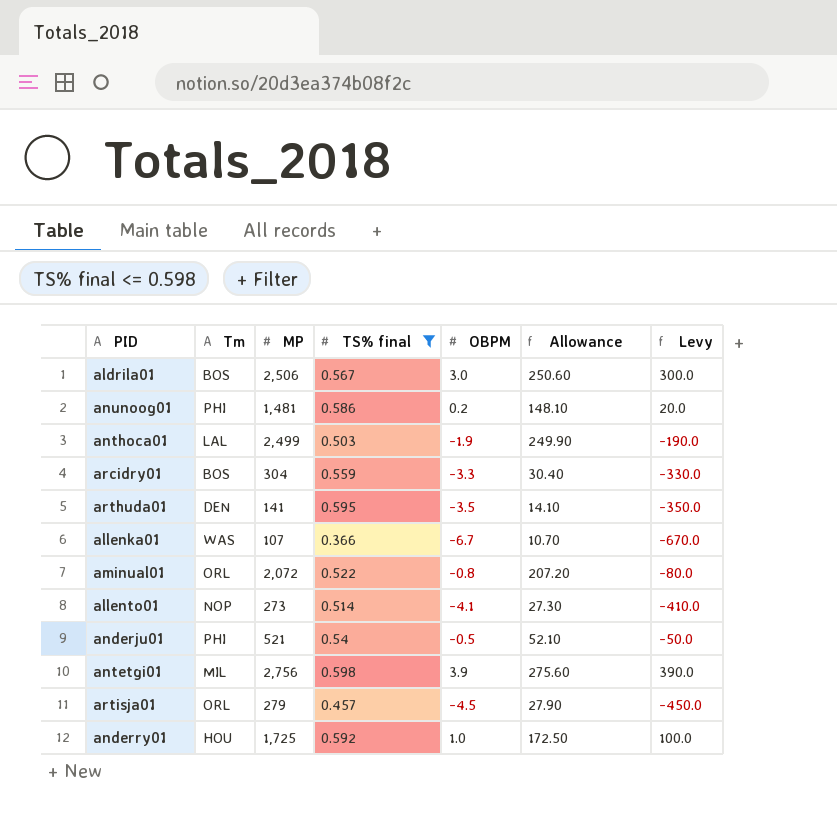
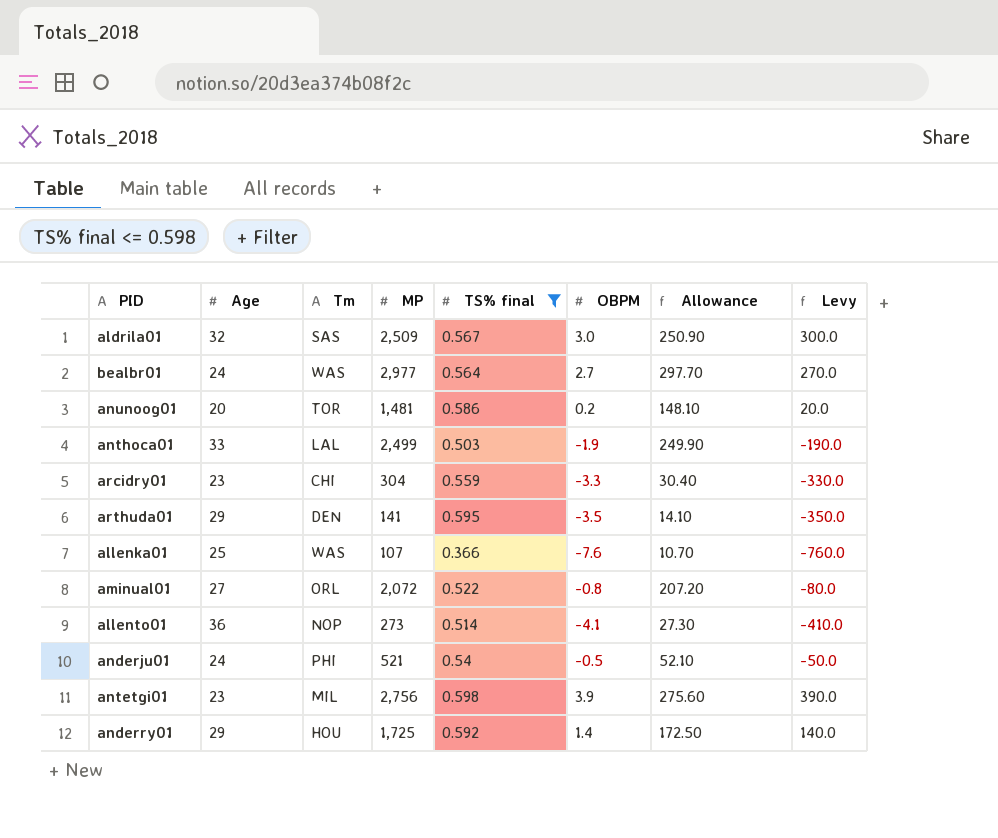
column Age | position: none -> 2
row artisja01: ORL | 279 | 0.457 | -4.5 | 27.90 | -450.0 -> none
aldrila01 | Tm: BOS -> SAS
aldrila01 | MP: 2,506 -> 2,509
aldrila01 | Allowance: 250.60 -> 250.90
row bealbr01: none -> 24 | WAS | 2,977 | 0.564 | 2.7 | 297.70 | 270.0
anunoog01 | Tm: PHI -> TOR
arcidry01 | Tm: BOS -> CHI
allenka01 | OBPM: -6.7 -> -7.6
allenka01 | Levy: -670.0 -> -760.0
anderry01 | OBPM: 1.0 -> 1.4
anderry01 | Levy: 100.0 -> 140.0

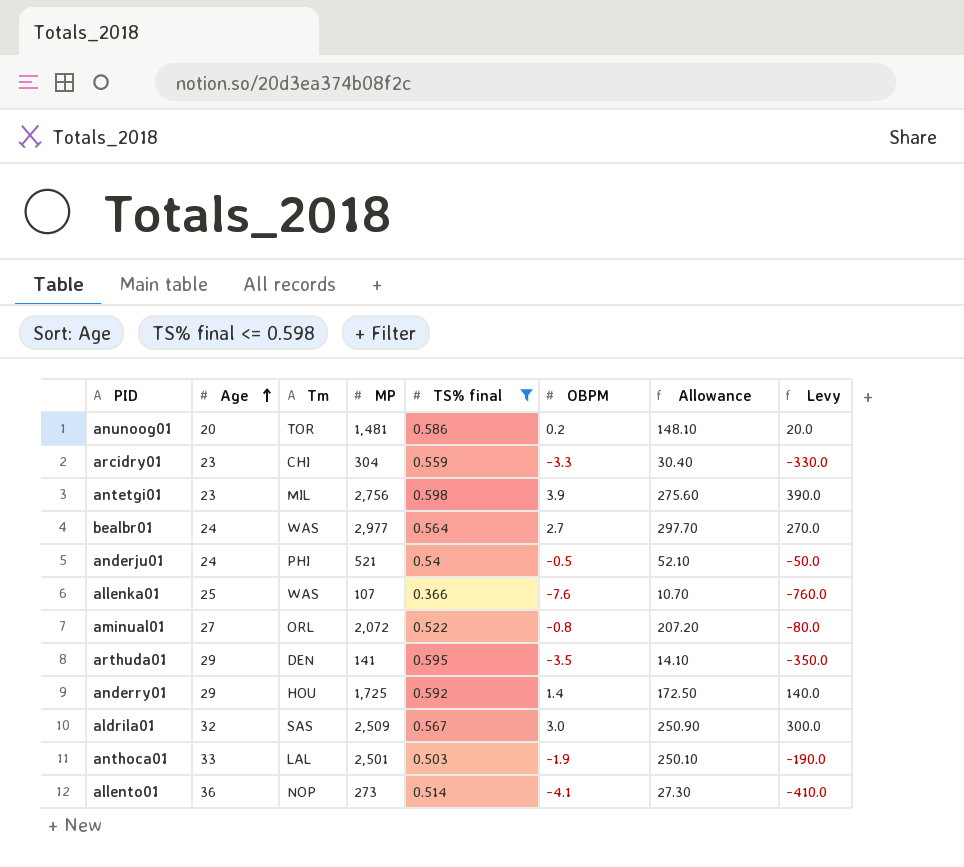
row order: none -> Age ascending
anthoca01 | MP: 2,499 -> 2,501
anthoca01 | Allowance: 249.90 -> 250.10

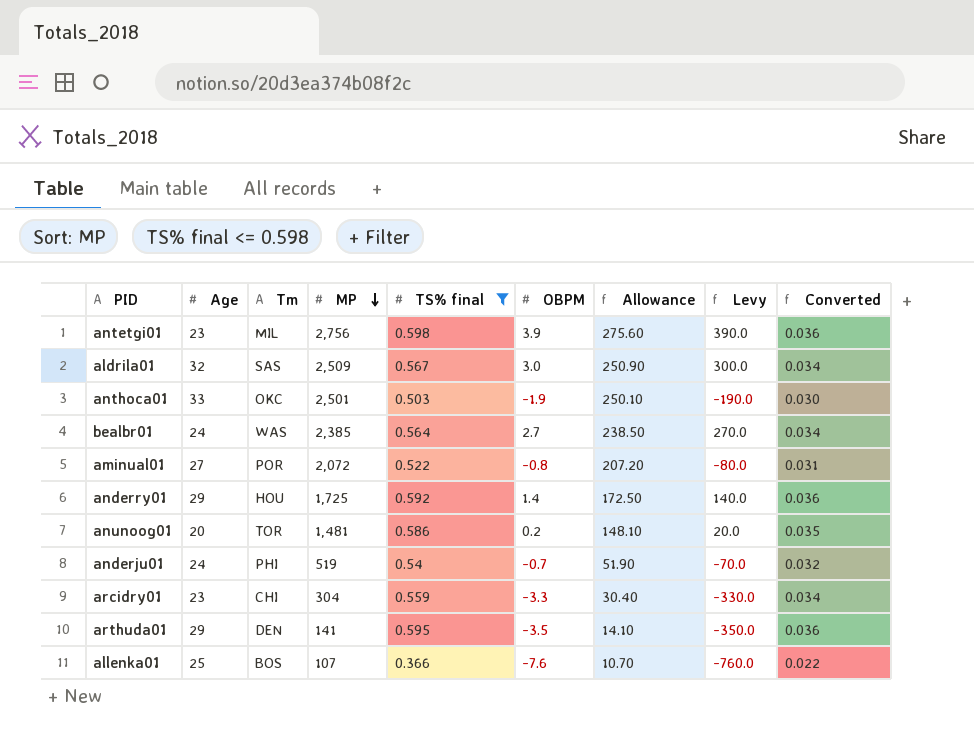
row order: Age ascending -> MP descending
column Converted | formula: none -> [TS% final] * 0.06
row allento01: 36 | NOP | 273 | 0.514 | -4.1 | 27.30 | -410.0 -> none
anthoca01 | Tm: LAL -> OKC
bealbr01 | MP: 2,977 -> 2,385
bealbr01 | Allowance: 297.70 -> 238.50
aminual01 | Tm: ORL -> POR
anderju01 | MP: 521 -> 519
anderju01 | OBPM: -0.5 -> -0.7
anderju01 | Allowance: 52.10 -> 51.90
anderju01 | Levy: -50.0 -> -70.0
allenka01 | Tm: WAS -> BOS

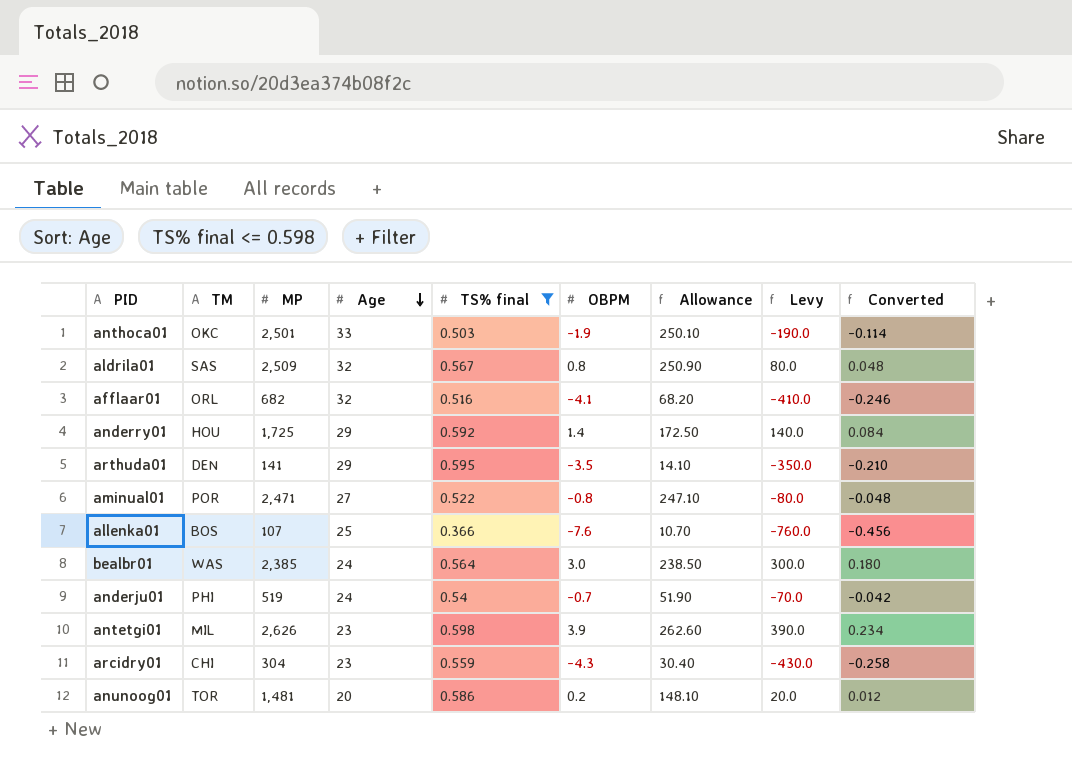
row order: MP descending -> Age descending
column name: Tm -> TM
column Age | position: 2 -> 4
column Converted | formula: [TS% final] * 0.06 -> [OBPM] * 0.06
aldrila01 | OBPM: 3.0 -> 0.8
aldrila01 | Levy: 300.0 -> 80.0
row afflaar01: none -> ORL | 682 | 32 | 0.516 | -4.1 | 68.20 | -410.0 | -0.246
aminual01 | MP: 2,072 -> 2,471
aminual01 | Allowance: 207.20 -> 247.10
bealbr01 | OBPM: 2.7 -> 3.0
bealbr01 | Levy: 270.0 -> 300.0
antetgi01 | MP: 2,756 -> 2,626
antetgi01 | Allowance: 275.60 -> 262.60
arcidry01 | OBPM: -3.3 -> -4.3
arcidry01 | Levy: -330.0 -> -430.0

